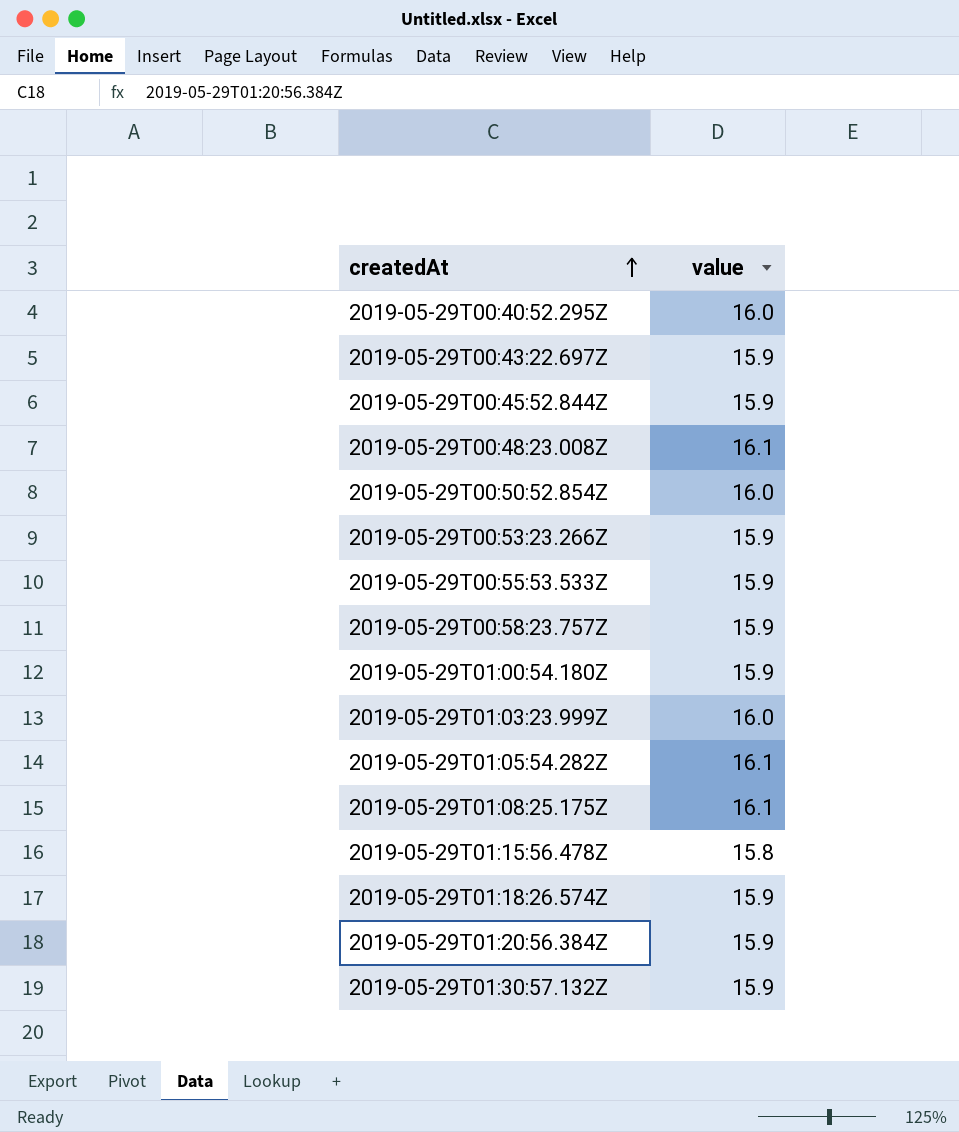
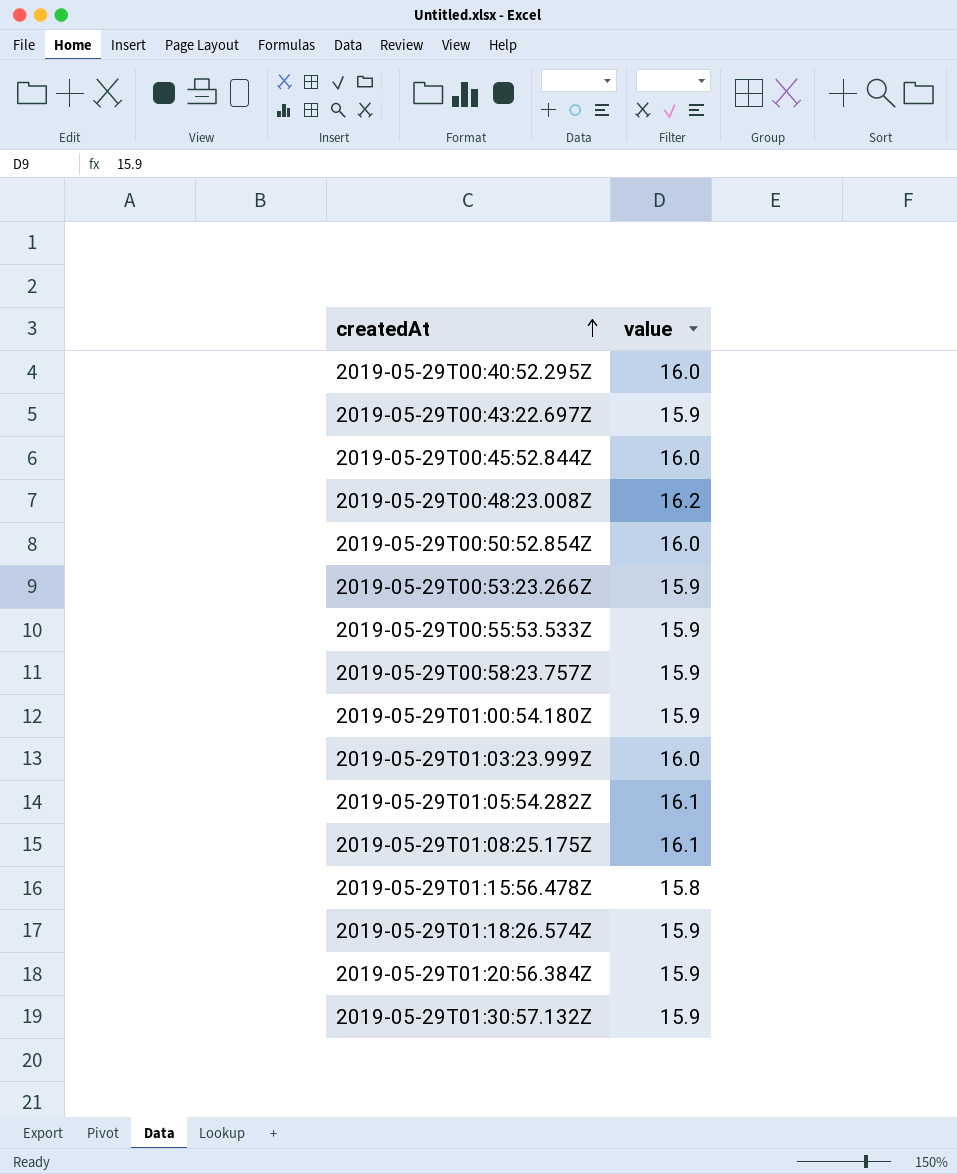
2019-05-29T00:45:52.844Z | value: 15.9 -> 16.0
2019-05-29T00:48:23.008Z | value: 16.1 -> 16.2

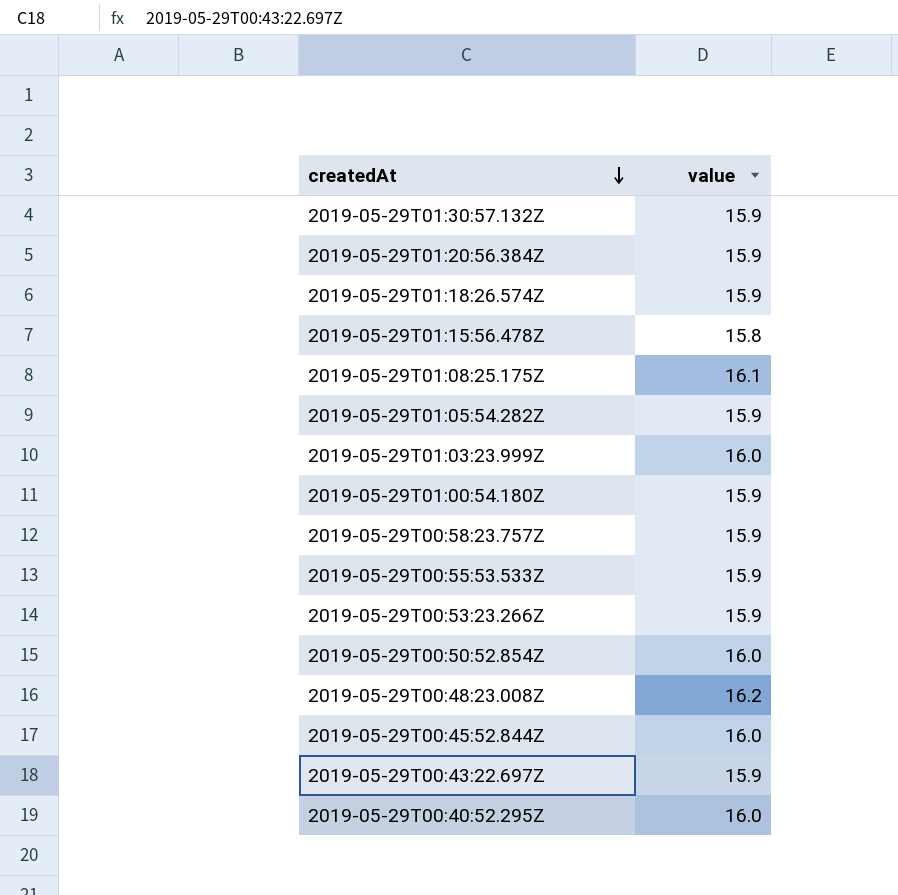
row order: createdAt ascending -> createdAt descending
2019-05-29T01:05:54.282Z | value: 16.1 -> 15.9

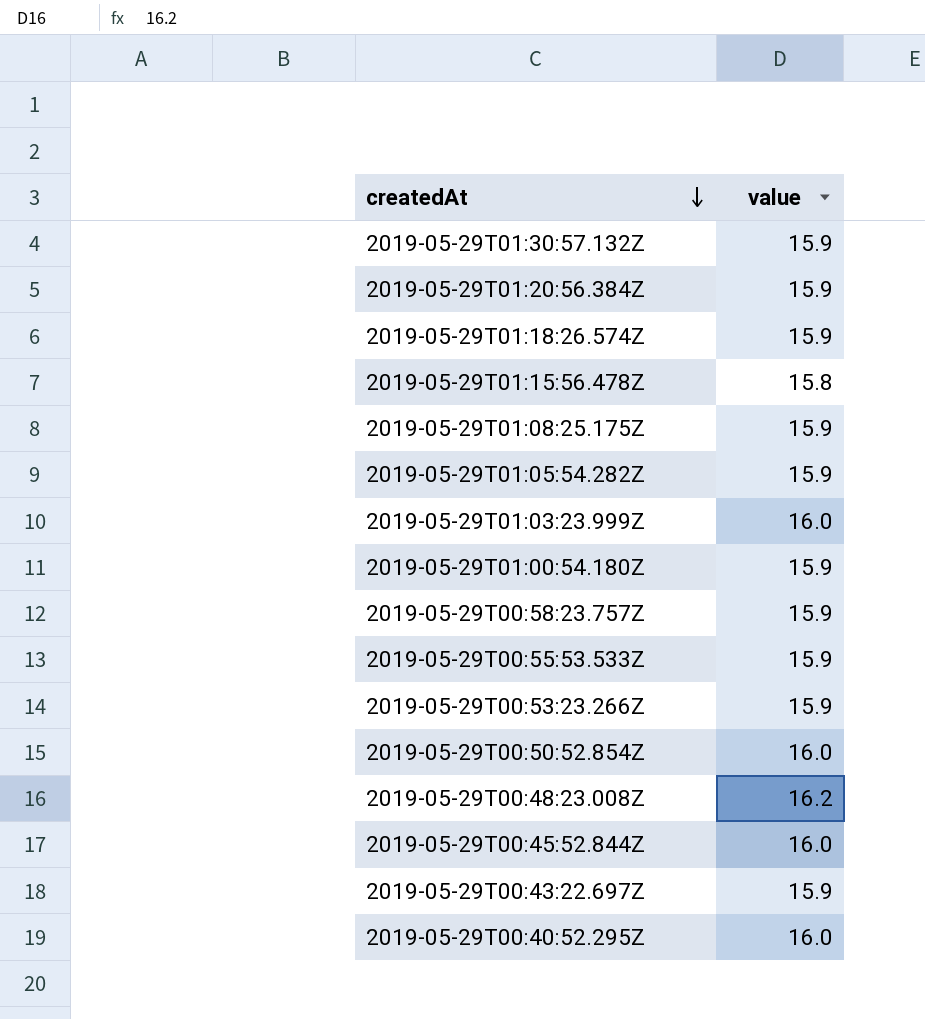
2019-05-29T01:08:25.175Z | value: 16.1 -> 15.9

